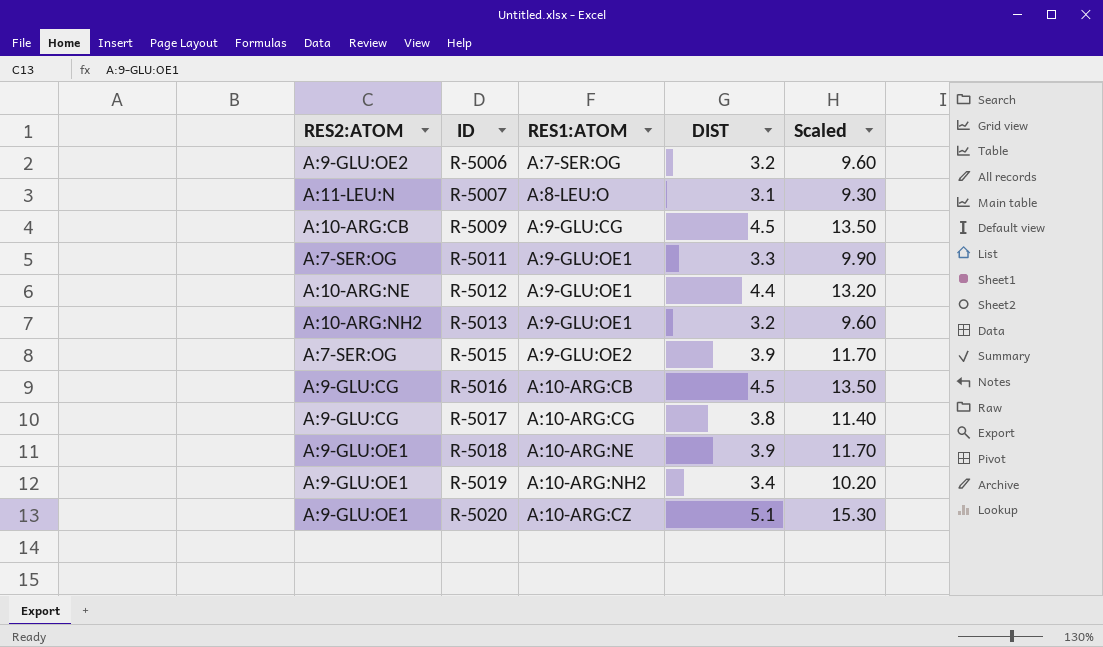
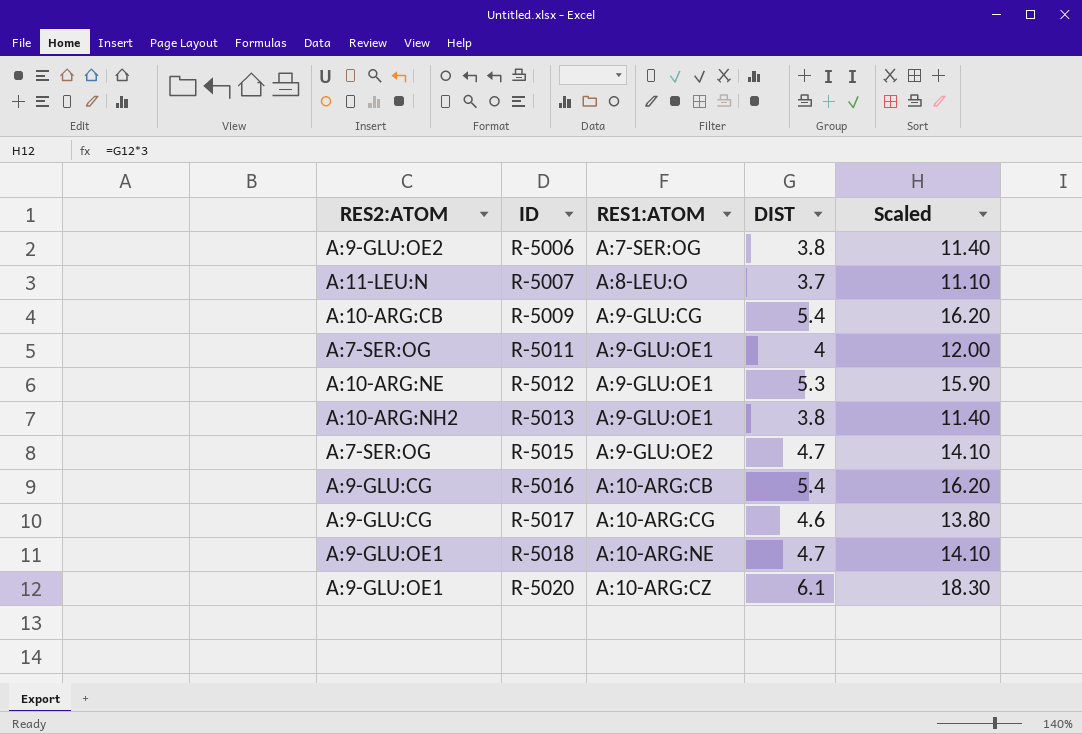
row R-5019: A:9-GLU:OE1 | A:10-ARG:NH2 | 3.4 | 10.20 -> none
R-5006 | DIST: 3.2 -> 3.8
R-5006 | Scaled: 9.60 -> 11.40
R-5007 | DIST: 3.1 -> 3.7
R-5007 | Scaled: 9.30 -> 11.10
R-5009 | DIST: 4.5 -> 5.4
R-5009 | Scaled: 13.50 -> 16.20
R-5011 | DIST: 3.3 -> 4
R-5011 | Scaled: 9.90 -> 12.00
R-5012 | DIST: 4.4 -> 5.3
R-5012 | Scaled: 13.20 -> 15.90
R-5013 | DIST: 3.2 -> 3.8
R-5013 | Scaled: 9.60 -> 11.40
R-5015 | DIST: 3.9 -> 4.7
R-5015 | Scaled: 11.70 -> 14.10
R-5016 | DIST: 4.5 -> 5.4
R-5016 | Scaled: 13.50 -> 16.20
R-5017 | DIST: 3.8 -> 4.6
R-5017 | Scaled: 11.40 -> 13.80
R-5018 | DIST: 3.9 -> 4.7
R-5018 | Scaled: 11.70 -> 14.10
R-5020 | DIST: 5.1 -> 6.1
R-5020 | Scaled: 15.30 -> 18.30

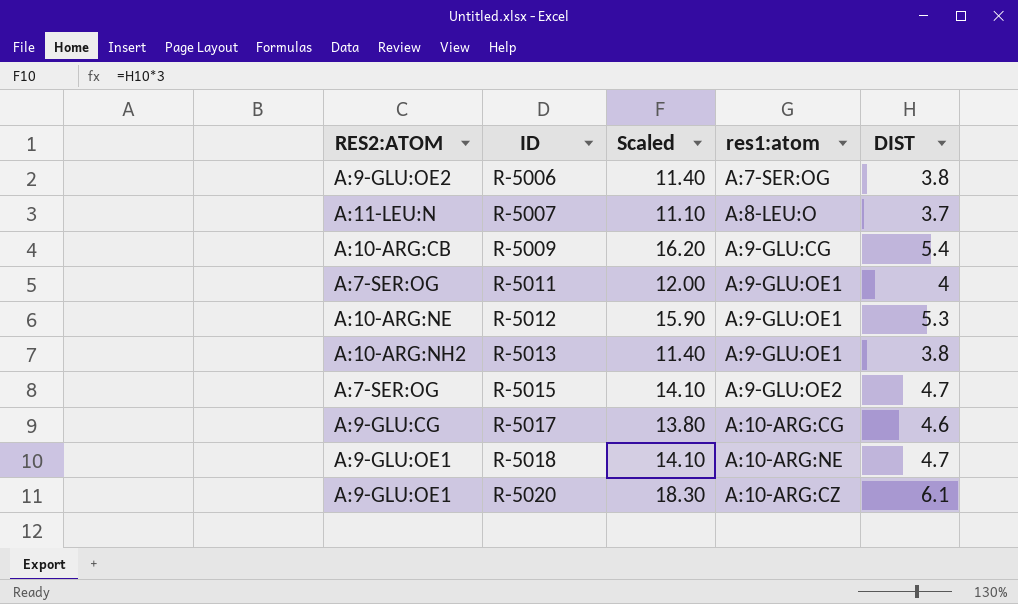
column Scaled | position: 5 -> 3
column name: RES1:ATOM -> res1:atom
row R-5016: A:9-GLU:CG | A:10-ARG:CB | 5.4 | 16.20 -> none

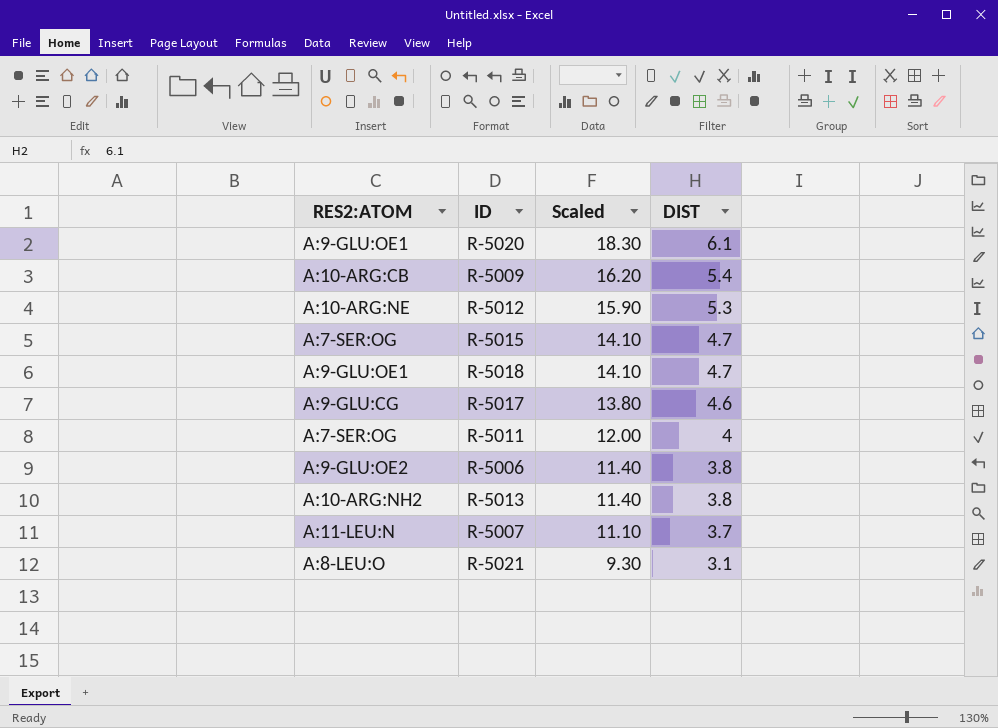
row order: ID ascending -> Scaled descending
column res1:atom | position: 4 -> none
row R-5021: none -> A:8-LEU:O | 9.30 | 3.1

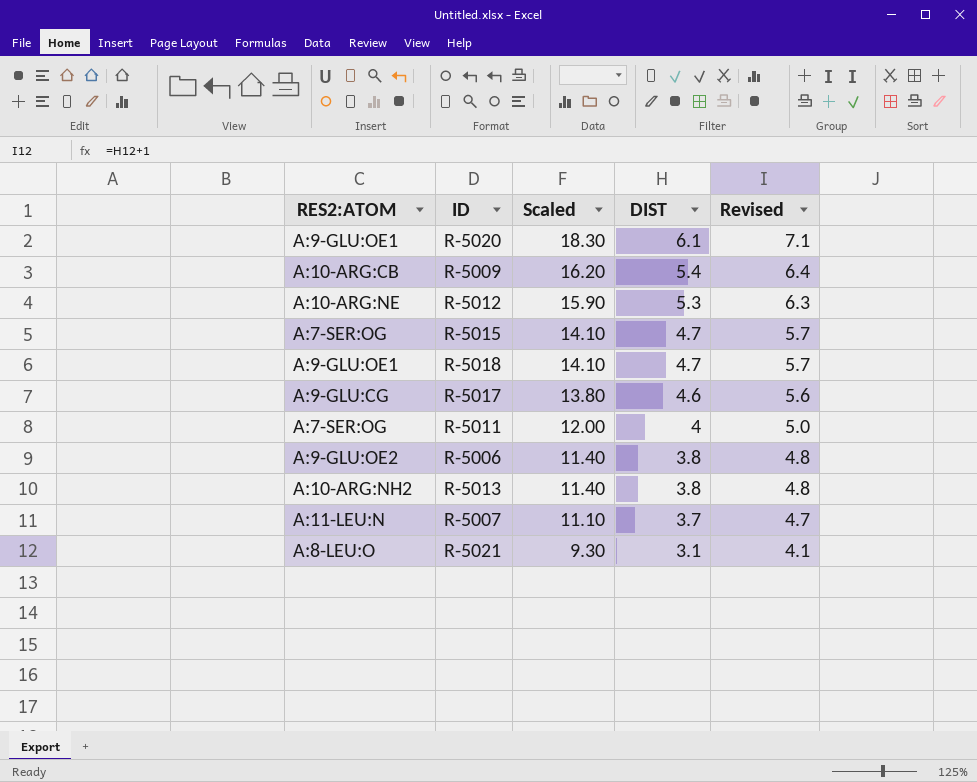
column Revised | formula: none -> [DIST] + 1

